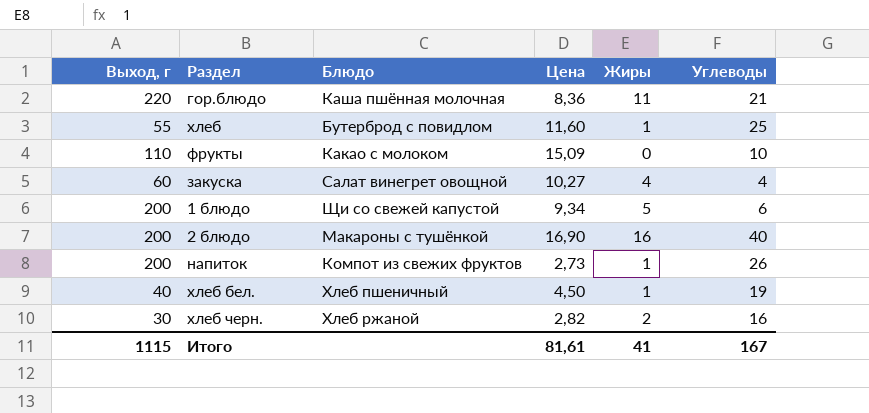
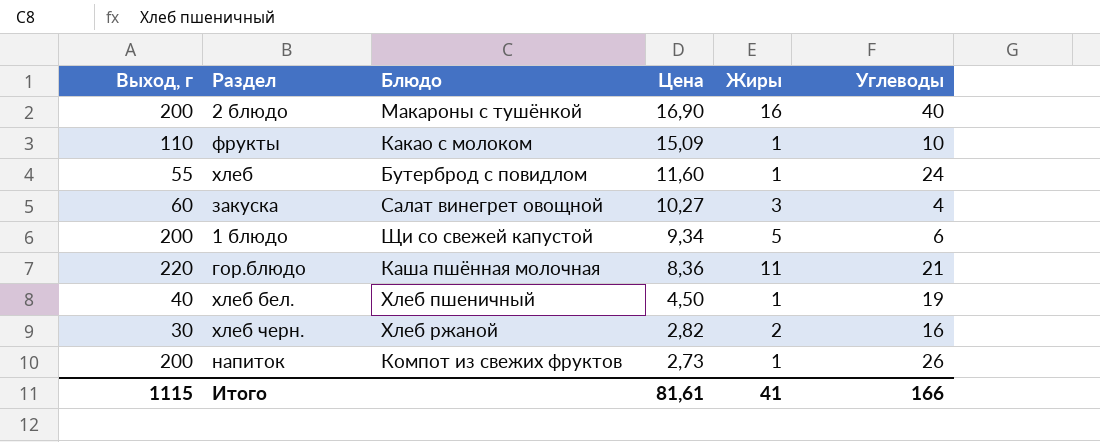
row order: none -> Цена descending
фрукты | Жиры: 0 -> 1
хлеб | Углеводы: 25 -> 24
закуска | Жиры: 4 -> 3
Итого | Углеводы: 167 -> 166

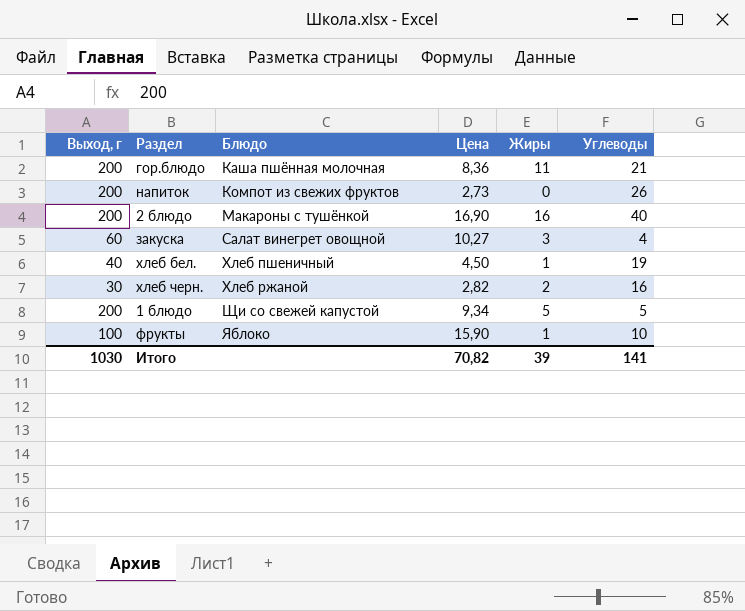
row order: Цена descending -> Блюдо ascending
row хлеб: 55 | Бутерброд с повидлом | 11,60 | 1 | 24 -> none
гор.блюдо | Выход, г: 220 -> 200
напиток | Жиры: 1 -> 0
1 блюдо | Углеводы: 6 -> 5
фрукты | Выход, г: 110 -> 100
фрукты | Блюдо: Какао с молоком -> Яблоко
фрукты | Цена: 15,09 -> 15,90
Итого | Выход, г: 1115 -> 1030
Итого | Цена: 81,61 -> 70,82
Итого | Жиры: 41 -> 39
Итого | Углеводы: 166 -> 141

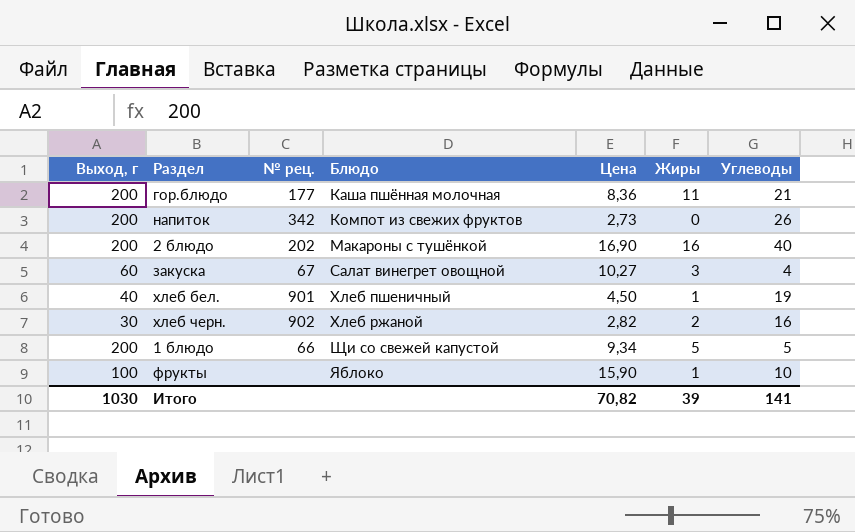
column № рец. | position: none -> 3

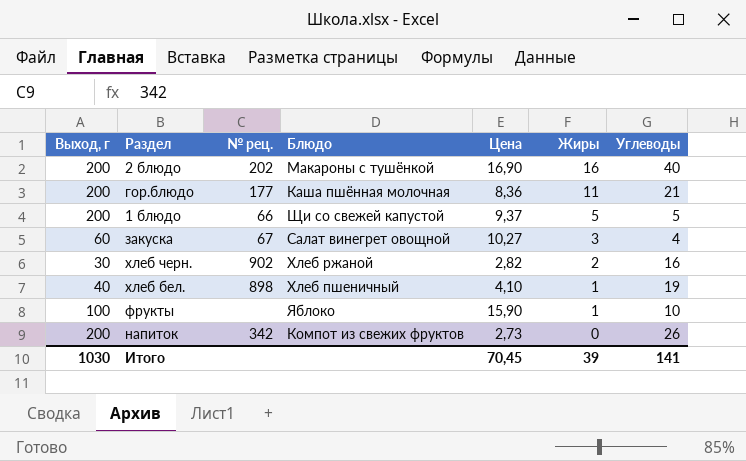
row order: Блюдо ascending -> Жиры descending
1 блюдо | Цена: 9,34 -> 9,37
хлеб бел. | № рец.: 901 -> 898
хлеб бел. | Цена: 4,50 -> 4,10
Итого | Цена: 70,82 -> 70,45

